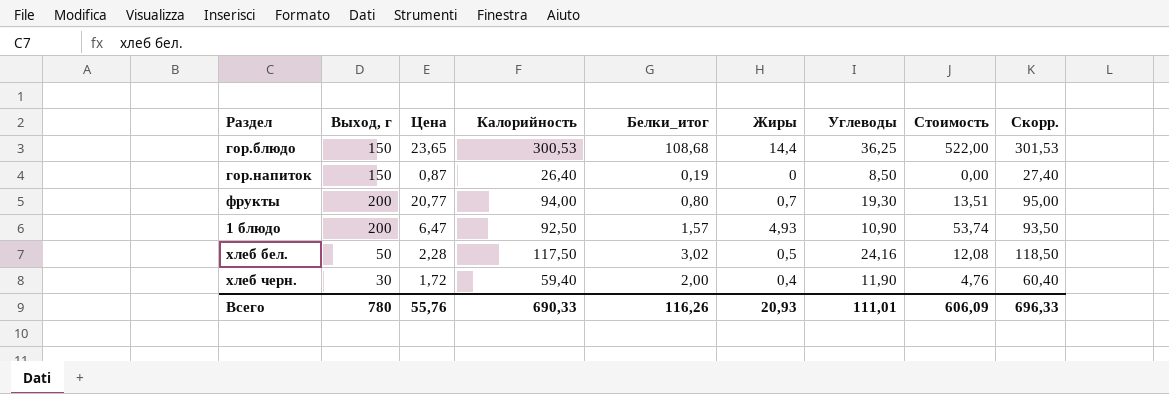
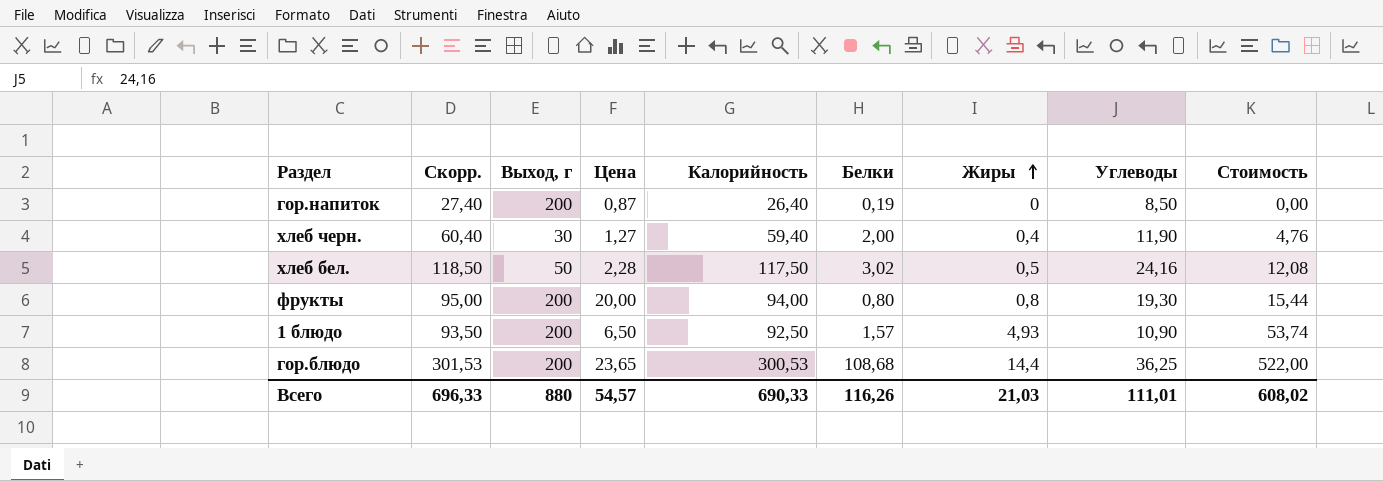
row order: none -> Жиры ascending
column Скорр. | position: 9 -> 2
column name: Белки_итог -> Белки
гор.напиток | Выход, г: 150 -> 200
хлеб черн. | Цена: 1,72 -> 1,27
фрукты | Цена: 20,77 -> 20,00
фрукты | Жиры: 0,7 -> 0,8
фрукты | Стоимость: 13,51 -> 15,44
1 блюдо | Цена: 6,47 -> 6,50
гор.блюдо | Выход, г: 150 -> 200
Всего | Выход, г: 780 -> 880
Всего | Цена: 55,76 -> 54,57
Всего | Жиры: 20,93 -> 21,03
Всего | Стоимость: 606,09 -> 608,02

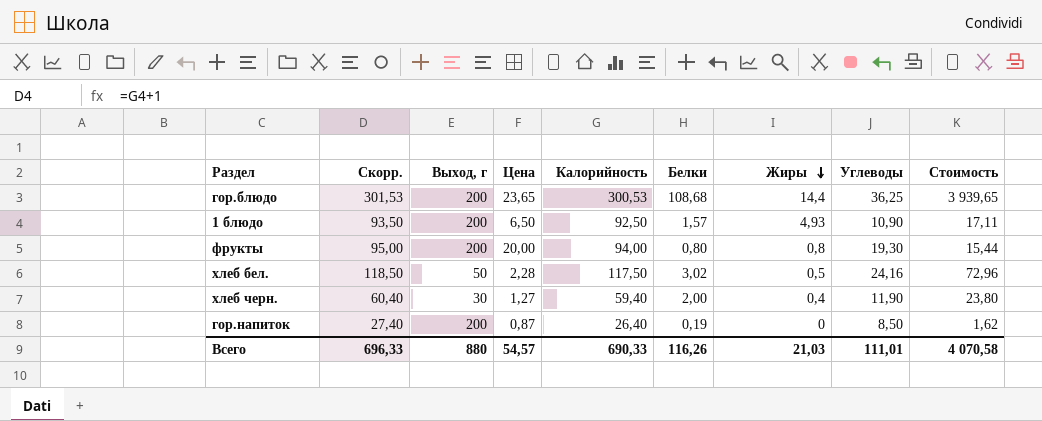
row order: Жиры ascending -> Жиры descending
column Стоимость | formula: [Жиры] * [Углеводы] -> [Белки] * [Углеводы]
Всего | Стоимость: 608,02 -> 4 070,58

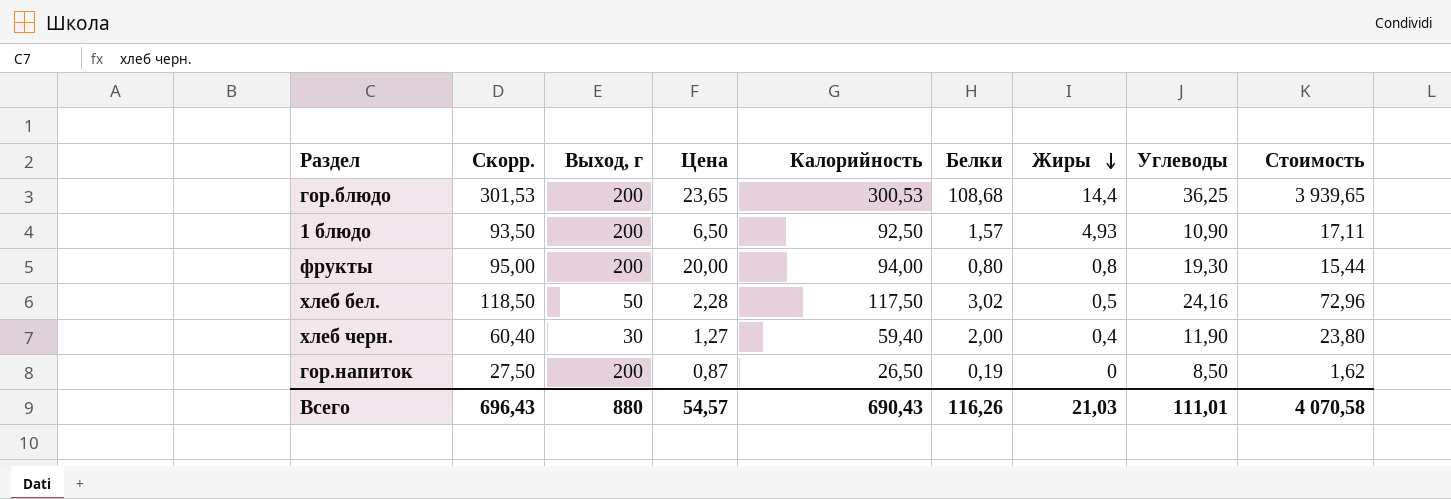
гор.напиток | Скорр.: 27,40 -> 27,50
гор.напиток | Калорийность: 26,40 -> 26,50
Всего | Скорр.: 696,33 -> 696,43
Всего | Калорийность: 690,33 -> 690,43

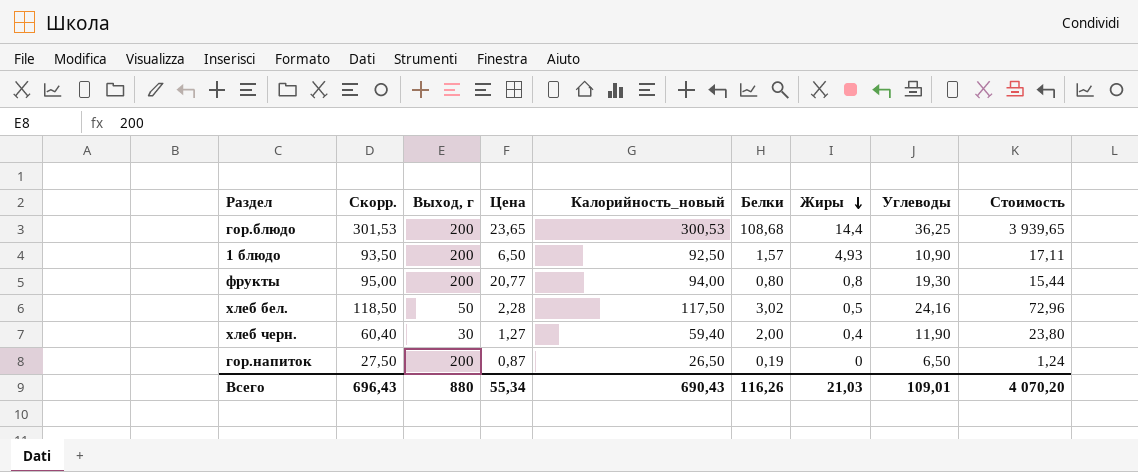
column name: Калорийность -> Калорийность_новый
фрукты | Цена: 20,00 -> 20,77
гор.напиток | Углеводы: 8,50 -> 6,50
гор.напиток | Стоимость: 1,62 -> 1,24
Всего | Цена: 54,57 -> 55,34
Всего | Углеводы: 111,01 -> 109,01
Всего | Стоимость: 4 070,58 -> 4 070,20

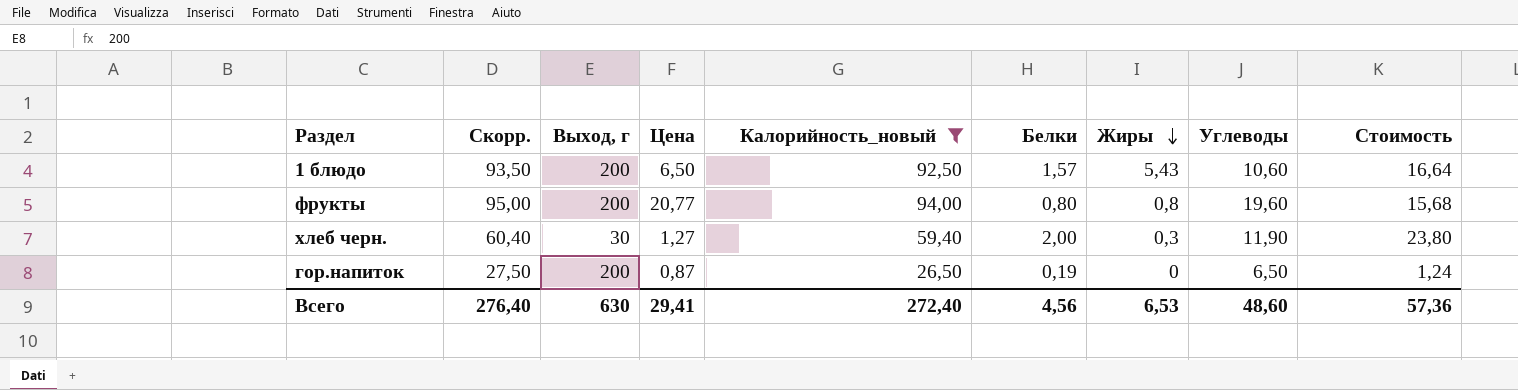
filter: none -> Калорийность_новый <= 94,00
1 блюдо | Жиры: 4,93 -> 5,43
1 блюдо | Углеводы: 10,90 -> 10,60
1 блюдо | Стоимость: 17,11 -> 16,64
фрукты | Углеводы: 19,30 -> 19,60
фрукты | Стоимость: 15,44 -> 15,68
хлеб черн. | Жиры: 0,4 -> 0,3
Всего | Скорр.: 696,43 -> 276,40
Всего | Выход, г: 880 -> 630
Всего | Цена: 55,34 -> 29,41
Всего | Калорийность_новый: 690,43 -> 272,40
Всего | Белки: 116,26 -> 4,56
Всего | Жиры: 21,03 -> 6,53
Всего | Углеводы: 109,01 -> 48,60
Всего | Стоимость: 4 070,20 -> 57,36

